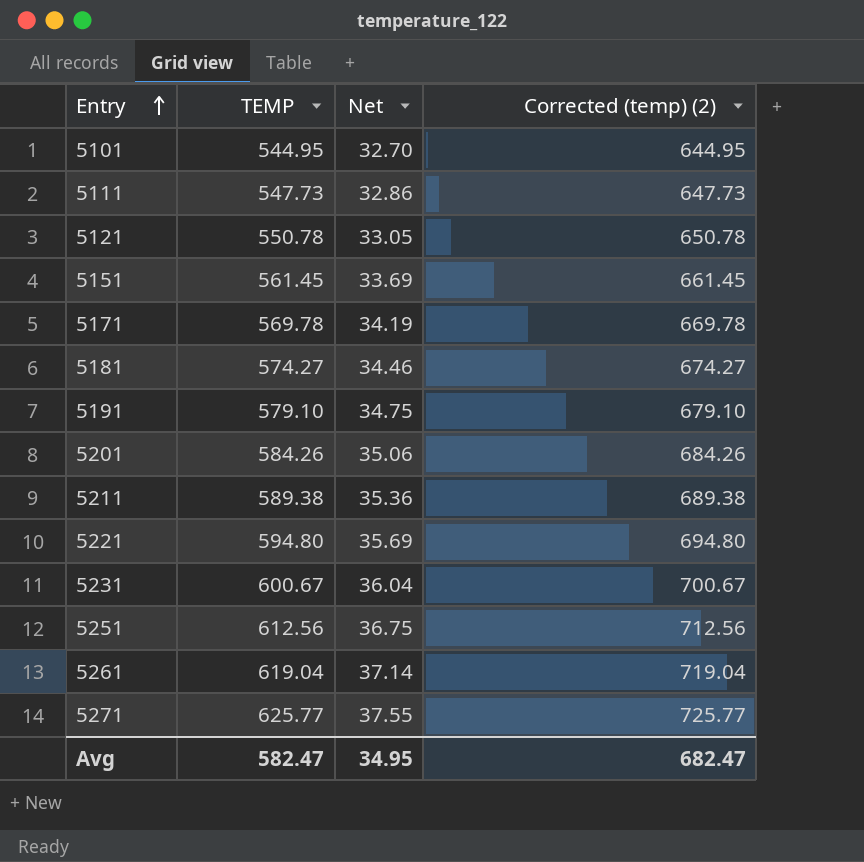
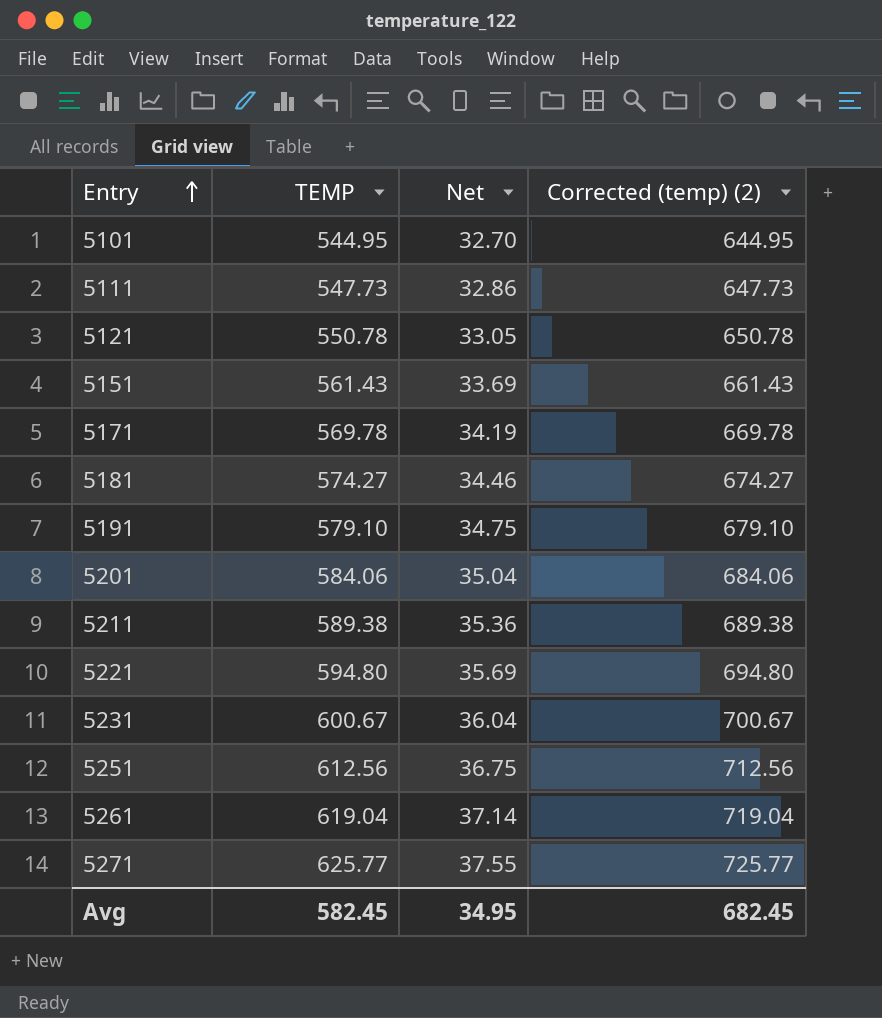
5151 | TEMP: 561.45 -> 561.43
5151 | Corrected (temp) (2): 661.45 -> 661.43
5201 | TEMP: 584.26 -> 584.06
5201 | Net: 35.06 -> 35.04
5201 | Corrected (temp) (2): 684.26 -> 684.06
Avg | TEMP: 582.47 -> 582.45
Avg | Corrected (temp) (2): 682.47 -> 682.45

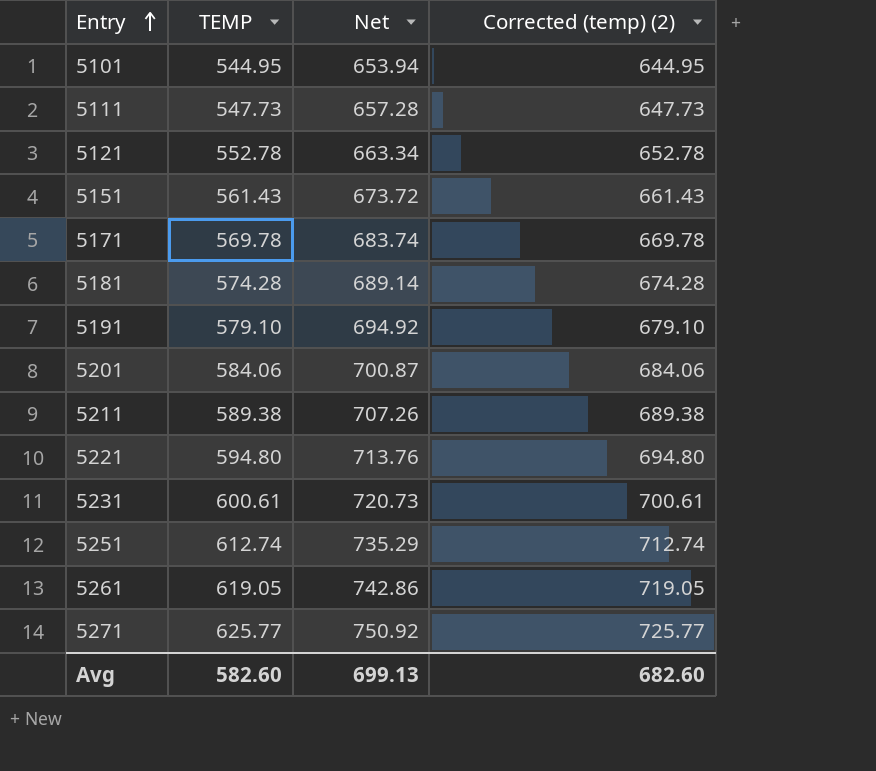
column Net | formula: [TEMP] * 0.06 -> [TEMP] * 1.2
5121 | TEMP: 550.78 -> 552.78
5121 | Corrected (temp) (2): 650.78 -> 652.78
5181 | TEMP: 574.27 -> 574.28
5181 | Corrected (temp) (2): 674.27 -> 674.28
5231 | TEMP: 600.67 -> 600.61
5231 | Corrected (temp) (2): 700.67 -> 700.61
5251 | TEMP: 612.56 -> 612.74
5251 | Corrected (temp) (2): 712.56 -> 712.74
5261 | TEMP: 619.04 -> 619.05
5261 | Corrected (temp) (2): 719.04 -> 719.05
Avg | TEMP: 582.45 -> 582.60
Avg | Net: 34.95 -> 699.13
Avg | Corrected (temp) (2): 682.45 -> 682.60

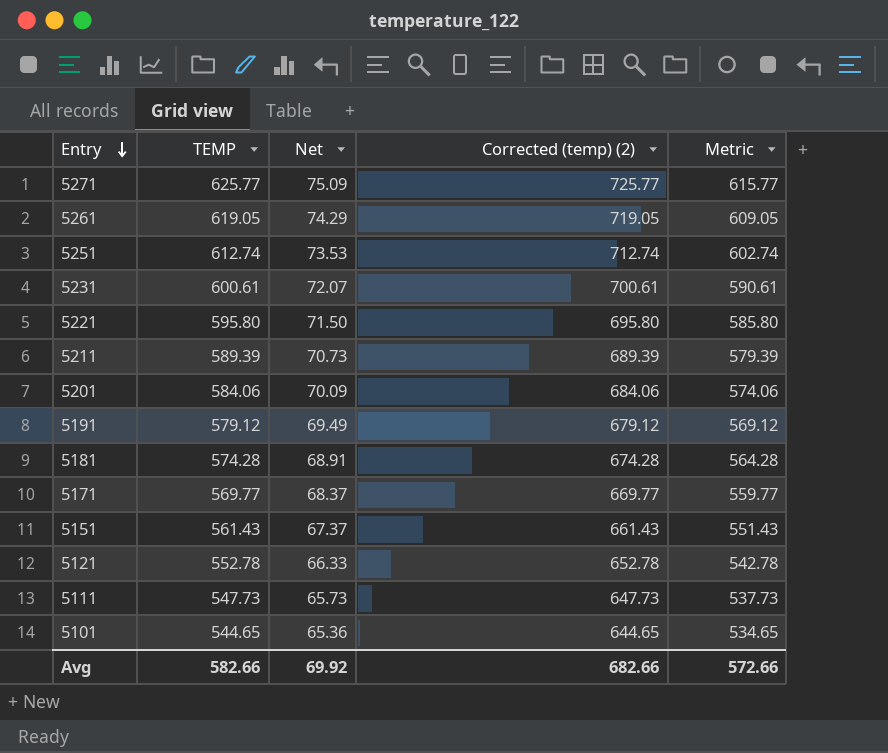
row order: Entry ascending -> Entry descending
column Net | formula: [TEMP] * 1.2 -> [TEMP] * 0.12
column Metric | formula: none -> [TEMP] - 10
5221 | TEMP: 594.80 -> 595.80
5221 | Corrected (temp) (2): 694.80 -> 695.80
5211 | TEMP: 589.38 -> 589.39
5211 | Corrected (temp) (2): 689.38 -> 689.39
5191 | TEMP: 579.10 -> 579.12
5191 | Corrected (temp) (2): 679.10 -> 679.12
5171 | TEMP: 569.78 -> 569.77
5171 | Corrected (temp) (2): 669.78 -> 669.77
5101 | TEMP: 544.95 -> 544.65
5101 | Corrected (temp) (2): 644.95 -> 644.65
Avg | TEMP: 582.60 -> 582.66
Avg | Net: 699.13 -> 69.92
Avg | Corrected (temp) (2): 682.60 -> 682.66

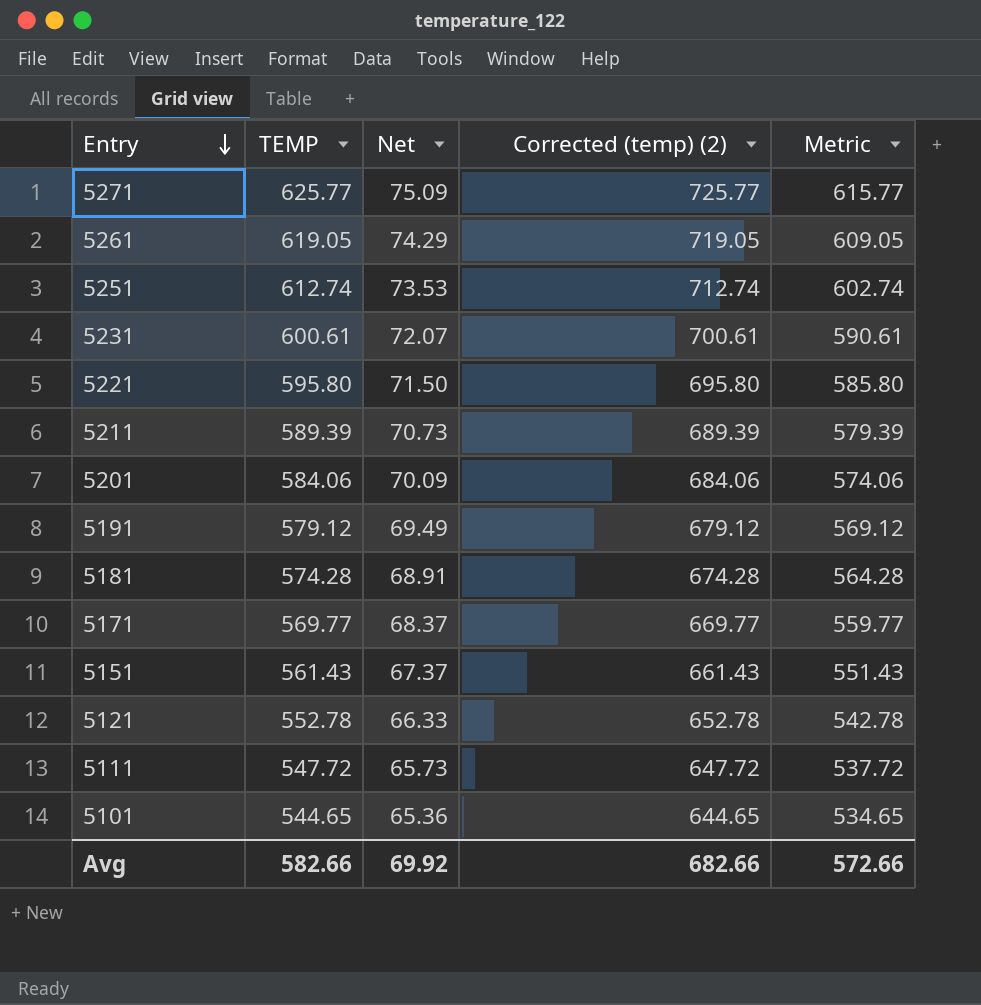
5111 | TEMP: 547.73 -> 547.72
5111 | Corrected (temp) (2): 647.73 -> 647.72
5111 | Metric: 537.73 -> 537.72

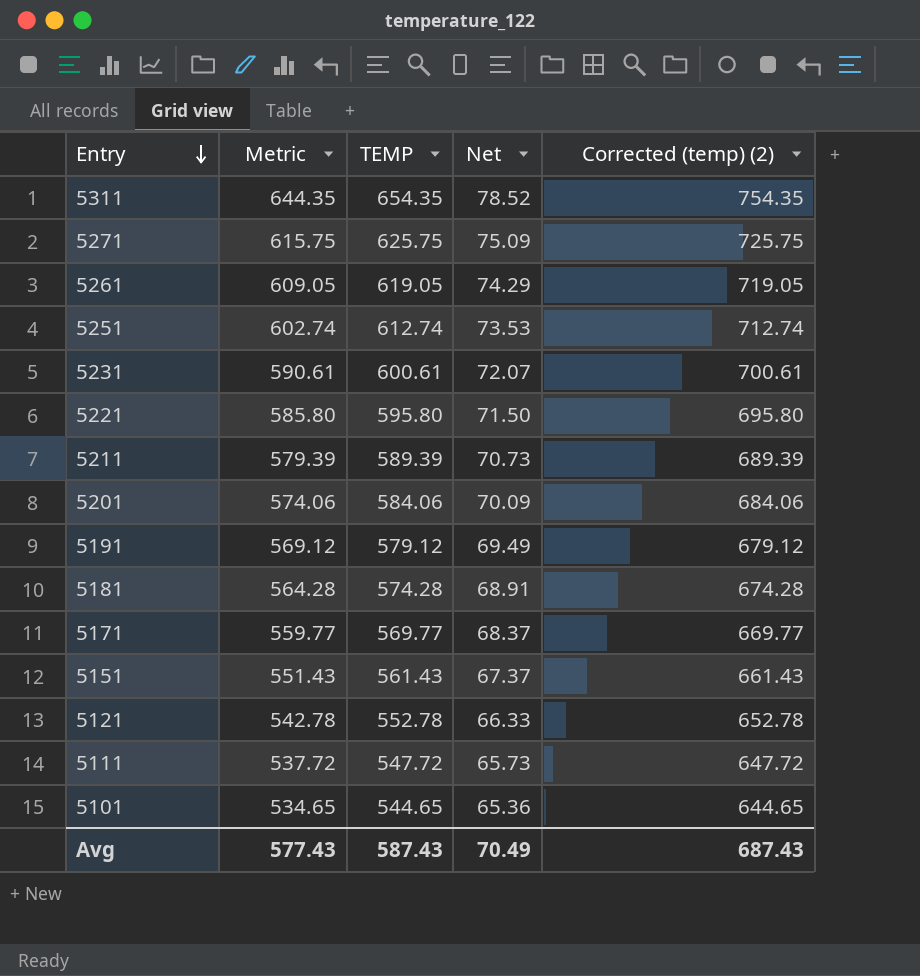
column Metric | position: 5 -> 2
row 5311: none -> 644.35 | 654.35 | 78.52 | 754.35
5271 | Metric: 615.77 -> 615.75
5271 | TEMP: 625.77 -> 625.75
5271 | Corrected (temp) (2): 725.77 -> 725.75
Avg | Metric: 572.66 -> 577.43
Avg | TEMP: 582.66 -> 587.43
Avg | Net: 69.92 -> 70.49
Avg | Corrected (temp) (2): 682.66 -> 687.43

